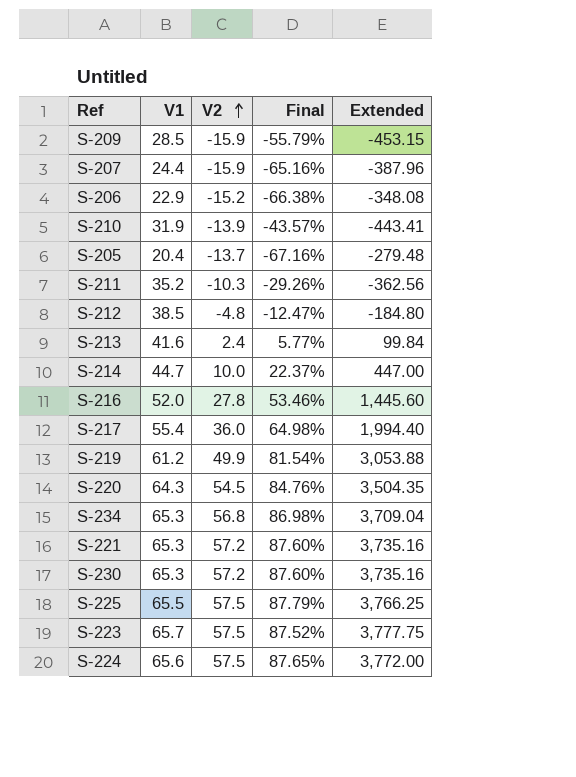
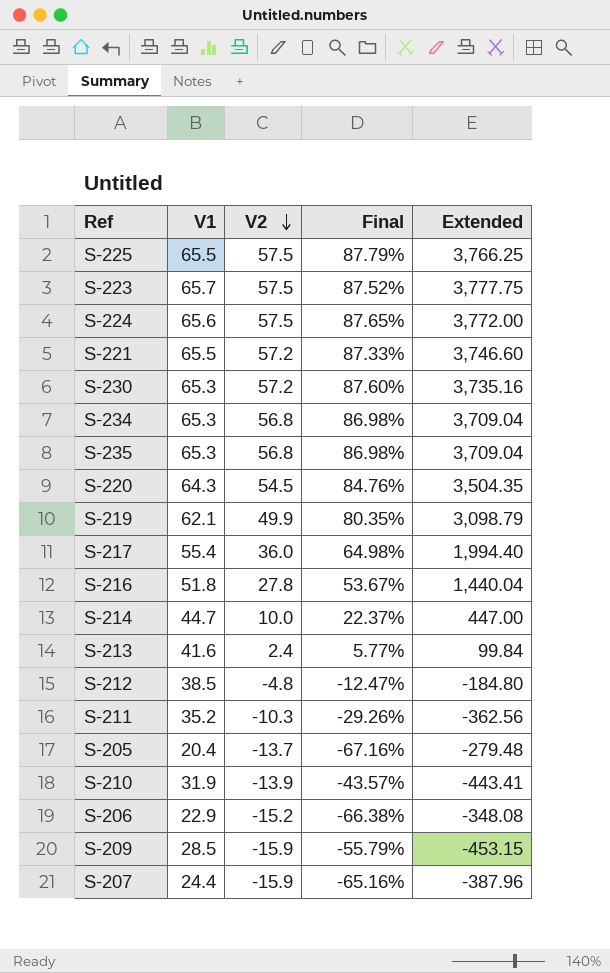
row order: V2 ascending -> V2 descending
S-221 | V1: 65.3 -> 65.5
S-221 | Final: 87.60% -> 87.33%
S-221 | Extended: 3,735.16 -> 3,746.60
row S-235: none -> 65.3 | 56.8 | 86.98% | 3,709.04
S-219 | V1: 61.2 -> 62.1
S-219 | Final: 81.54% -> 80.35%
S-219 | Extended: 3,053.88 -> 3,098.79
S-216 | V1: 52.0 -> 51.8
S-216 | Final: 53.46% -> 53.67%
S-216 | Extended: 1,445.60 -> 1,440.04

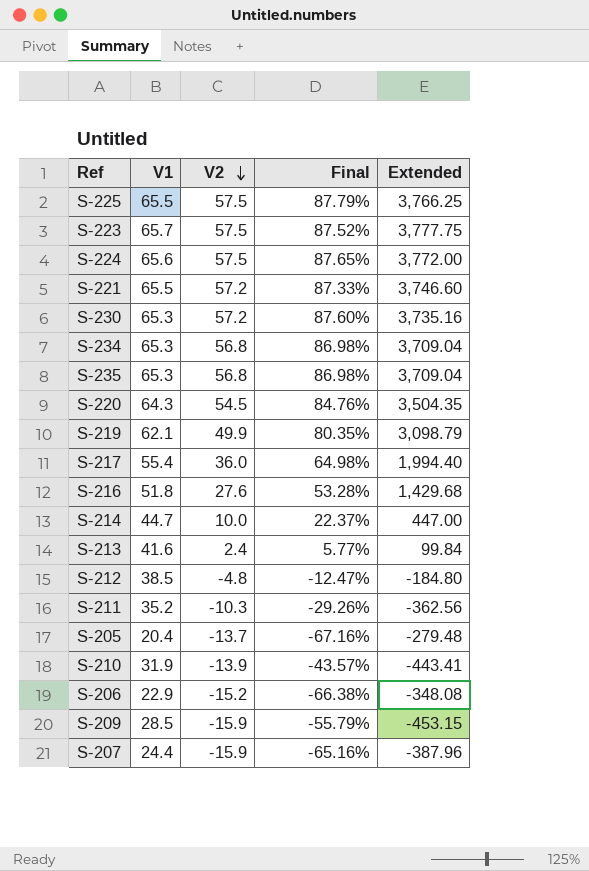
S-216 | V2: 27.8 -> 27.6
S-216 | Final: 53.67% -> 53.28%
S-216 | Extended: 1,440.04 -> 1,429.68

